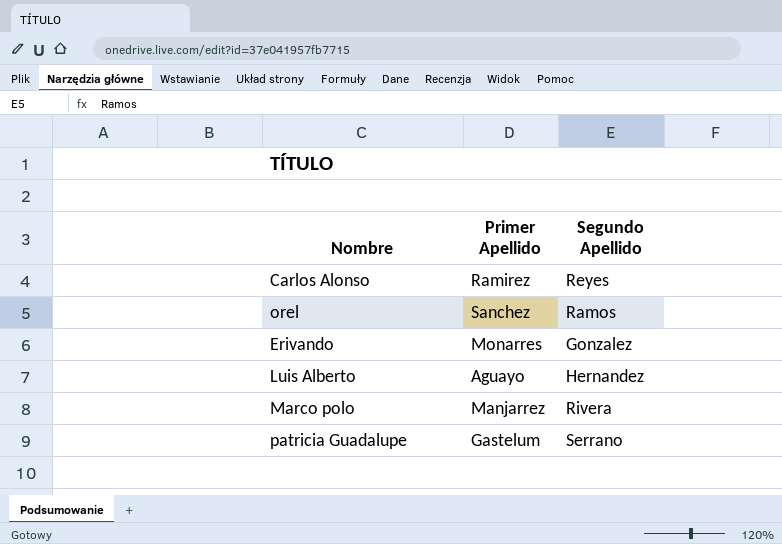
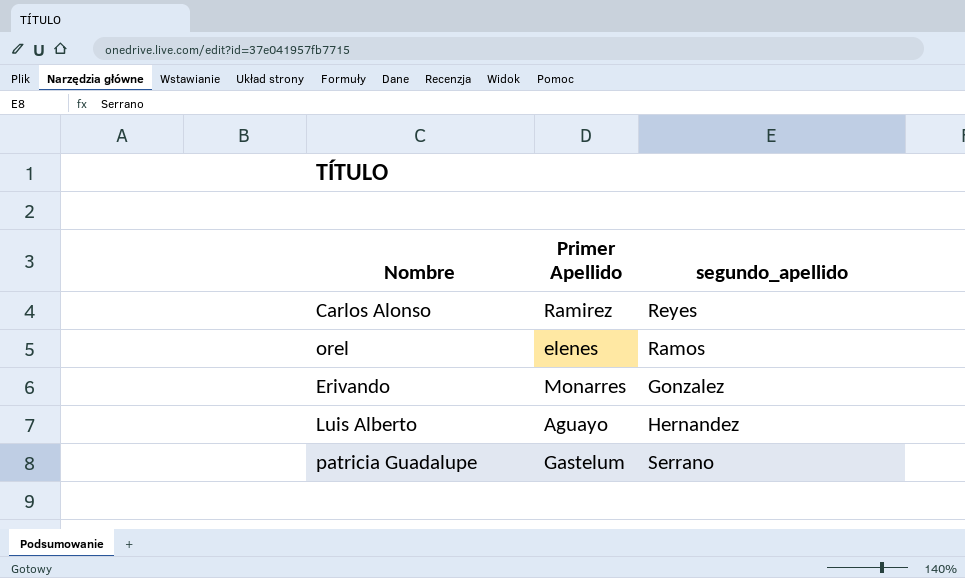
column name: Segundo Apellido -> segundo_apellido
row Marco polo: Manjarrez | Rivera -> none
orel | Primer Apellido: Sanchez -> elenes

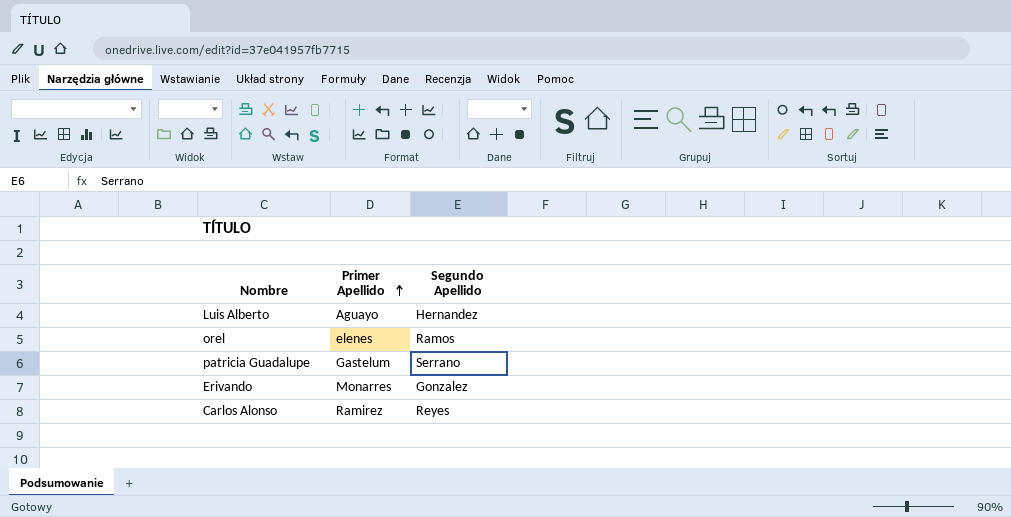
row order: none -> Primer Apellido ascending
column name: segundo_apellido -> Segundo Apellido

